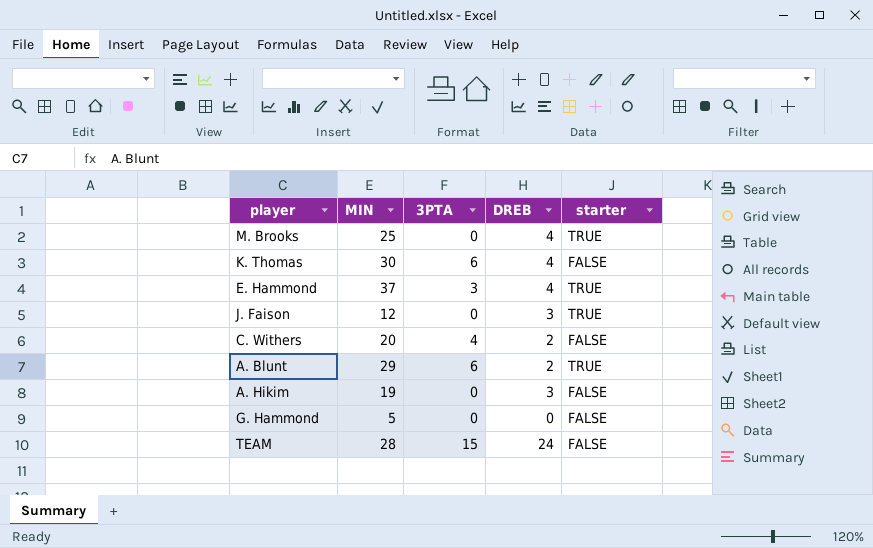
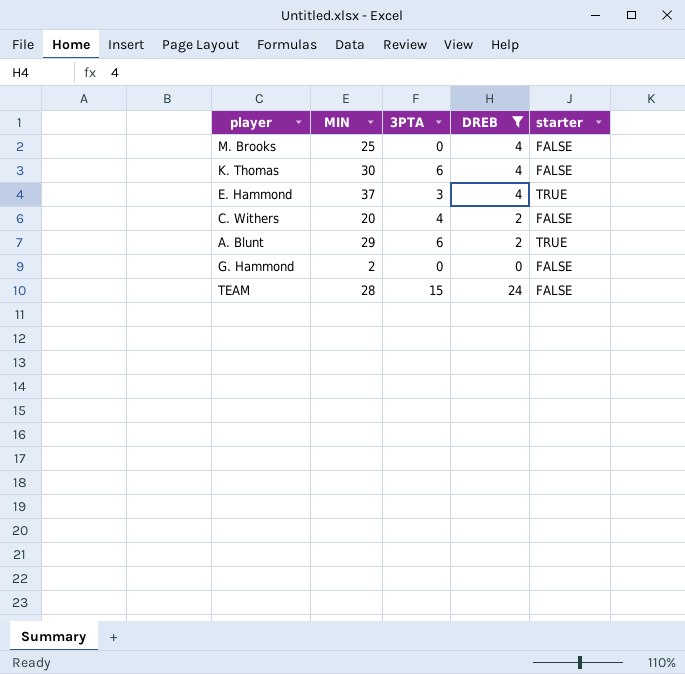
filter: none -> DREB != 3
M. Brooks | starter: TRUE -> FALSE
G. Hammond | MIN: 5 -> 2

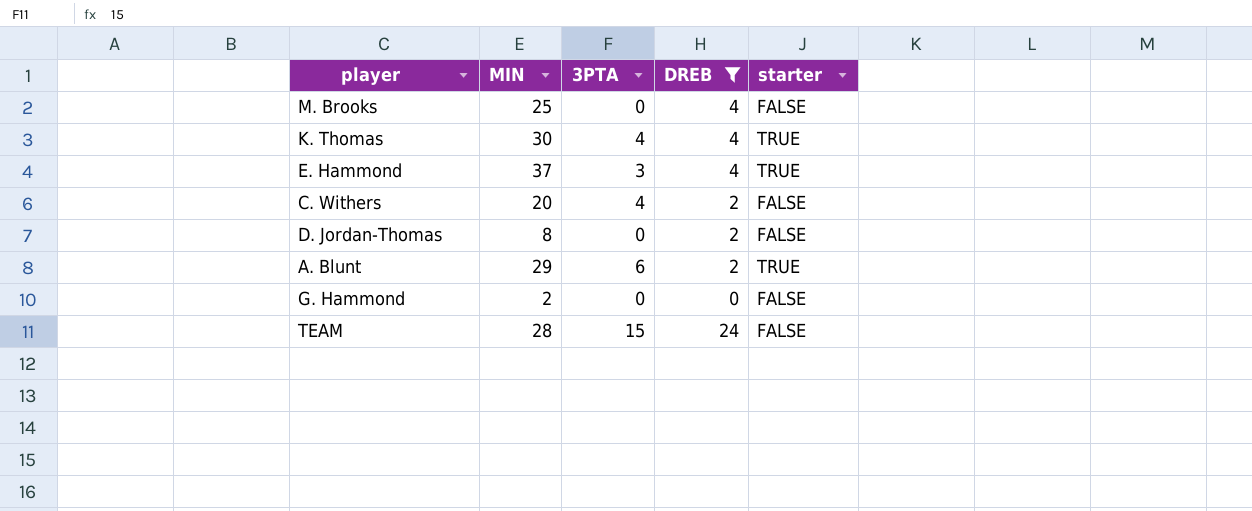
K. Thomas | 3PTA: 6 -> 4
K. Thomas | starter: FALSE -> TRUE
row D. Jordan-Thomas: none -> 8 | 0 | 2 | FALSE

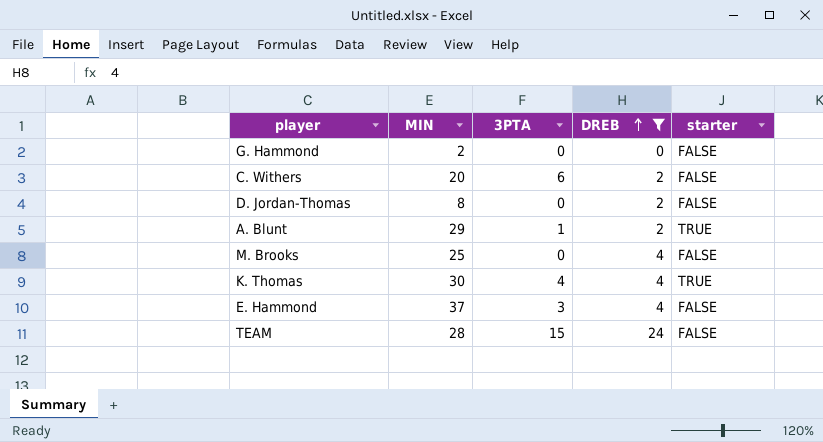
row order: none -> DREB ascending
C. Withers | 3PTA: 4 -> 6
A. Blunt | 3PTA: 6 -> 1
E. Hammond | starter: TRUE -> FALSE

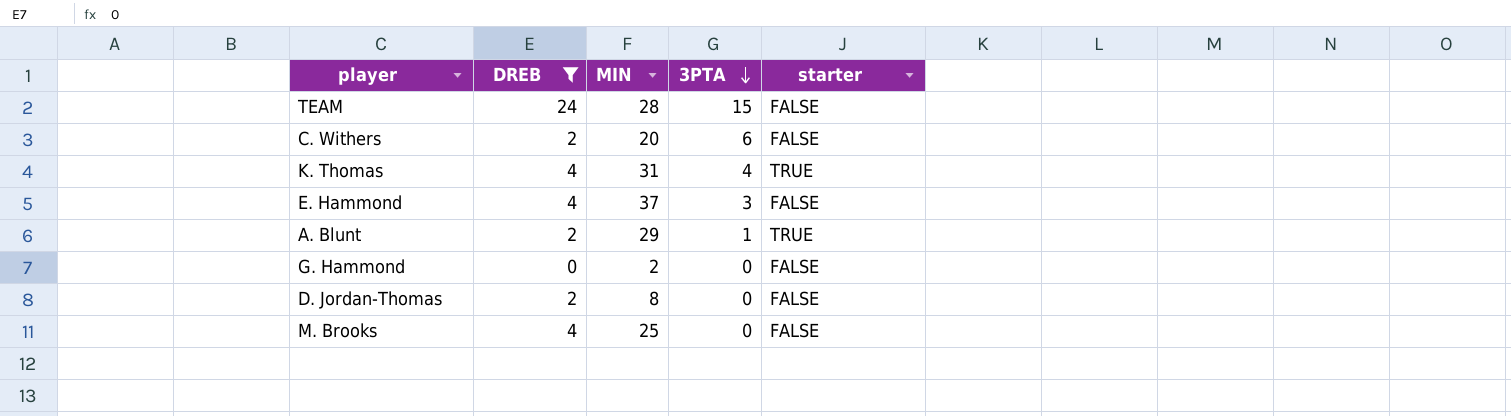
row order: DREB ascending -> 3PTA descending
column DREB | position: 4 -> 2
K. Thomas | MIN: 30 -> 31

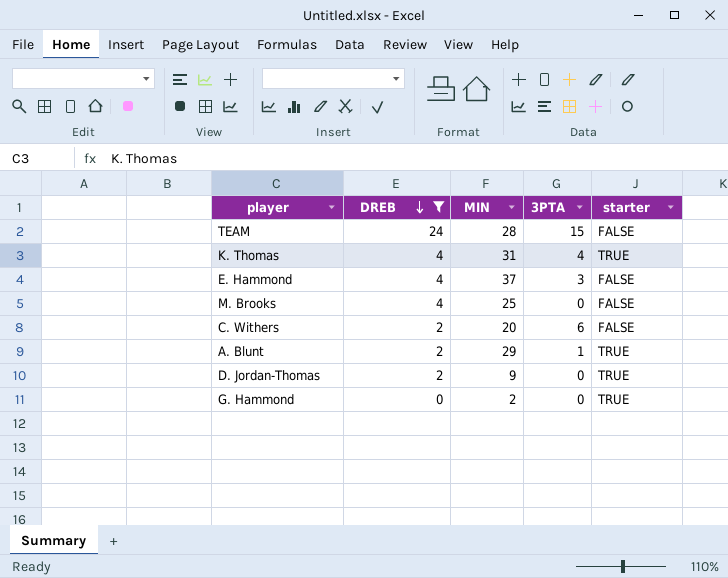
row order: 3PTA descending -> DREB descending
D. Jordan-Thomas | MIN: 8 -> 9
D. Jordan-Thomas | starter: FALSE -> TRUE
G. Hammond | starter: FALSE -> TRUE

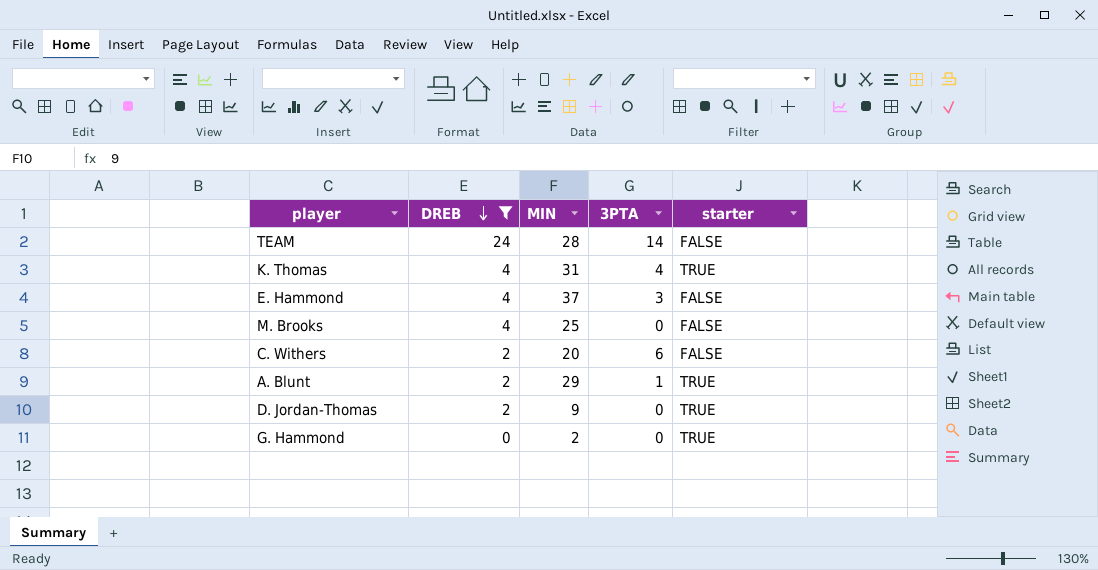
TEAM | 3PTA: 15 -> 14

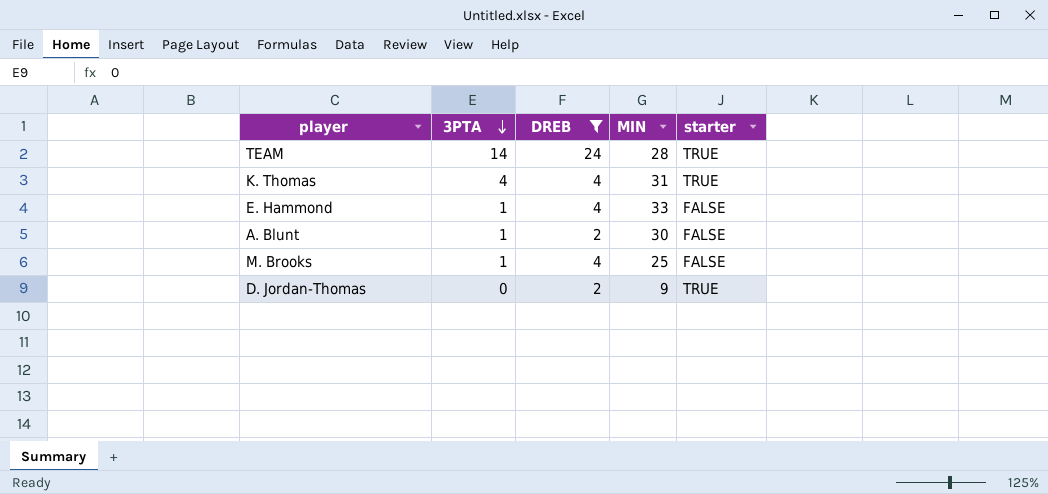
row order: DREB descending -> 3PTA descending
column 3PTA | position: 4 -> 2
row C. Withers: 2 | 20 | 6 | FALSE -> none
row G. Hammond: 0 | 2 | 0 | TRUE -> none
TEAM | starter: FALSE -> TRUE
E. Hammond | 3PTA: 3 -> 1
E. Hammond | MIN: 37 -> 33
A. Blunt | MIN: 29 -> 30
A. Blunt | starter: TRUE -> FALSE
M. Brooks | 3PTA: 0 -> 1

